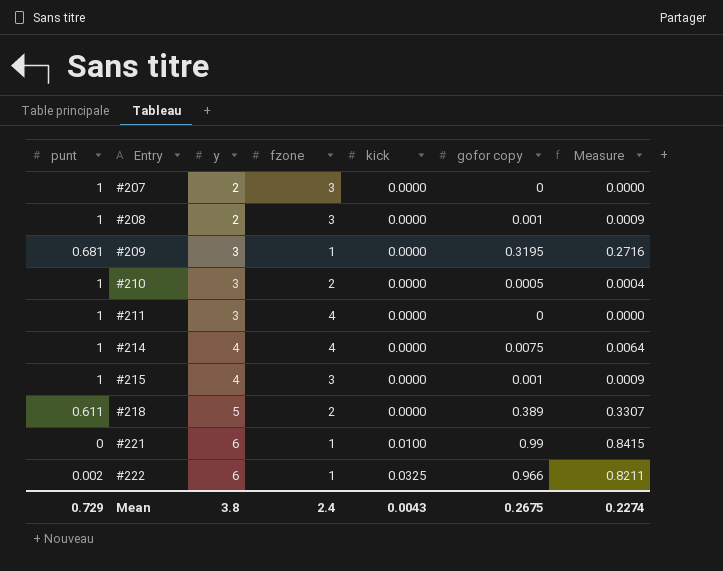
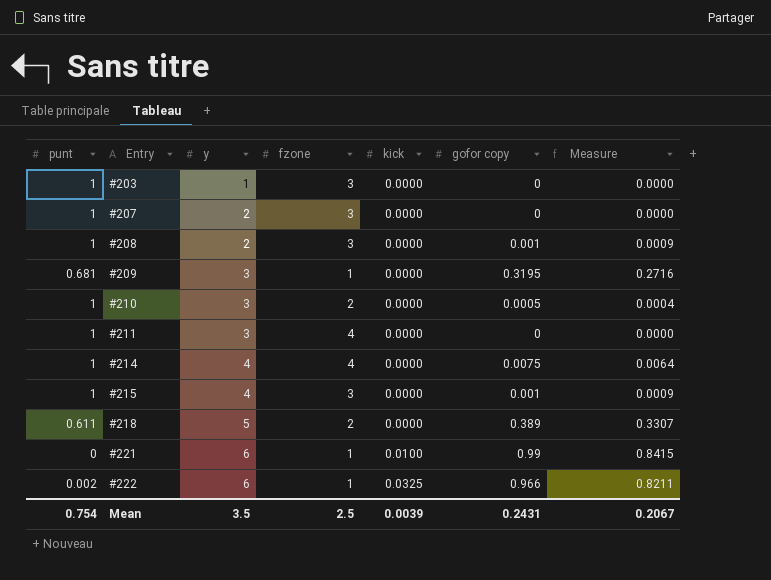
row #203: none -> 1 | 1 | 3 | 0.0000 | 0 | 0.0000
Mean | punt: 0.729 -> 0.754
Mean | y: 3.8 -> 3.5
Mean | fzone: 2.4 -> 2.5
Mean | kick: 0.0043 -> 0.0039
Mean | gofor copy: 0.2675 -> 0.2431
Mean | Measure: 0.2274 -> 0.2067

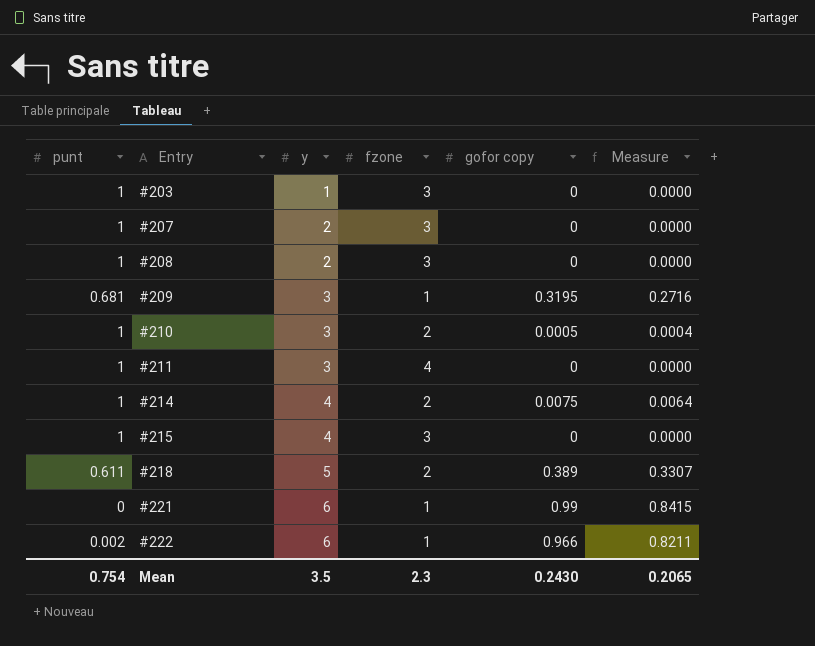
column kick | position: 5 -> none
#208 | gofor copy: 0.001 -> 0
#208 | Measure: 0.0009 -> 0.0000
#214 | fzone: 4 -> 2
#215 | gofor copy: 0.001 -> 0
#215 | Measure: 0.0009 -> 0.0000
Mean | fzone: 2.5 -> 2.3
Mean | gofor copy: 0.2431 -> 0.2430
Mean | Measure: 0.2067 -> 0.2065

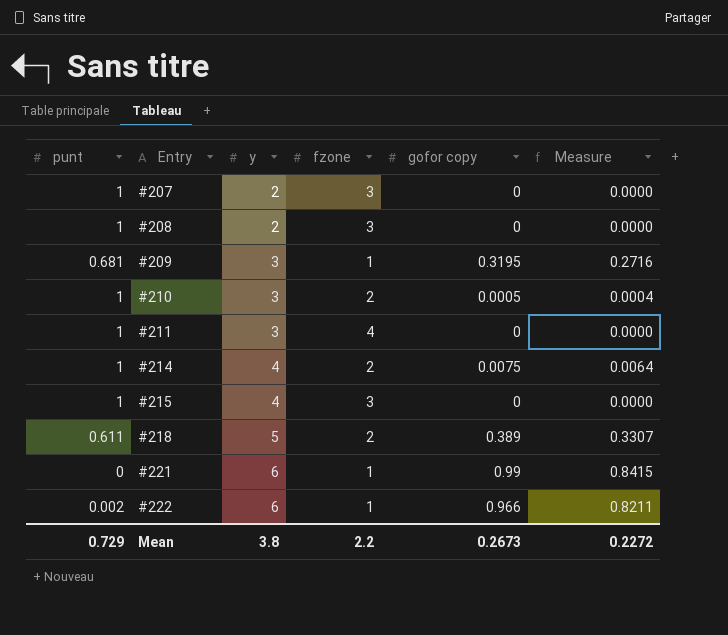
row #203: 1 | 1 | 3 | 0 | 0.0000 -> none
Mean | punt: 0.754 -> 0.729
Mean | y: 3.5 -> 3.8
Mean | fzone: 2.3 -> 2.2
Mean | gofor copy: 0.2430 -> 0.2673
Mean | Measure: 0.2065 -> 0.2272

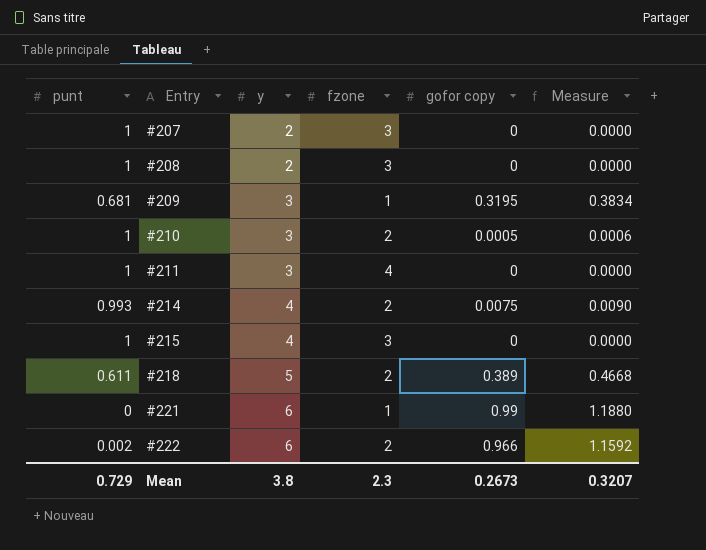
column Measure | formula: [gofor copy] * 0.85 -> [gofor copy] * 1.2
#214 | punt: 1 -> 0.993
#222 | fzone: 1 -> 2
Mean | fzone: 2.2 -> 2.3
Mean | Measure: 0.2272 -> 0.3207

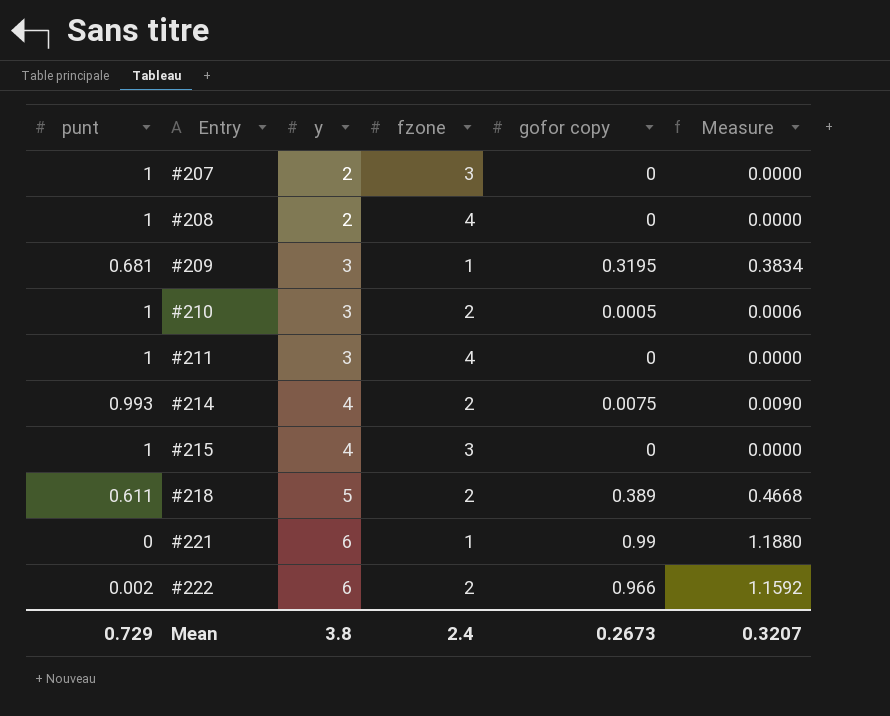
#208 | fzone: 3 -> 4
Mean | fzone: 2.3 -> 2.4

